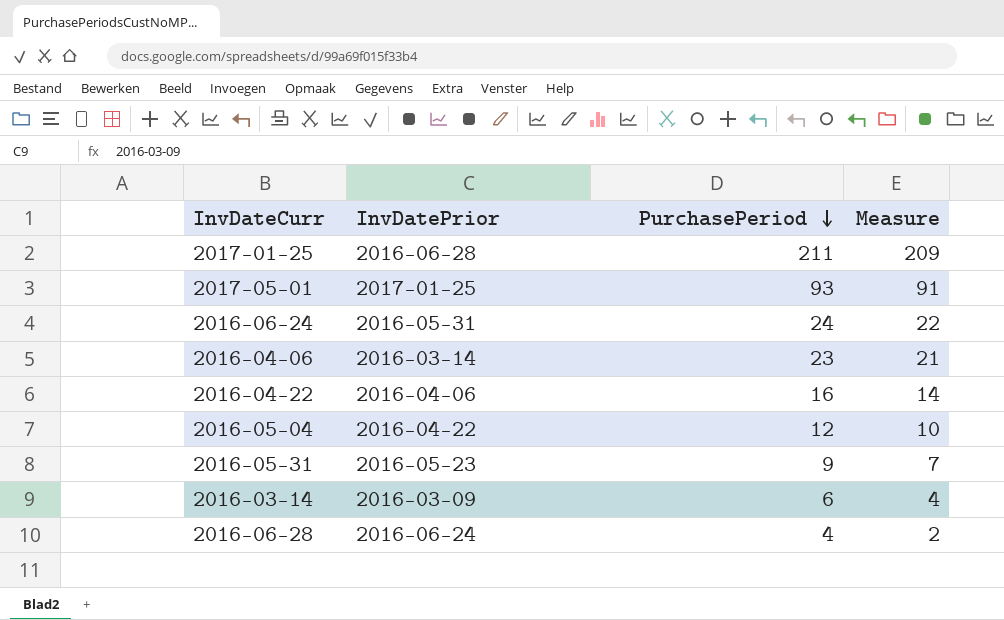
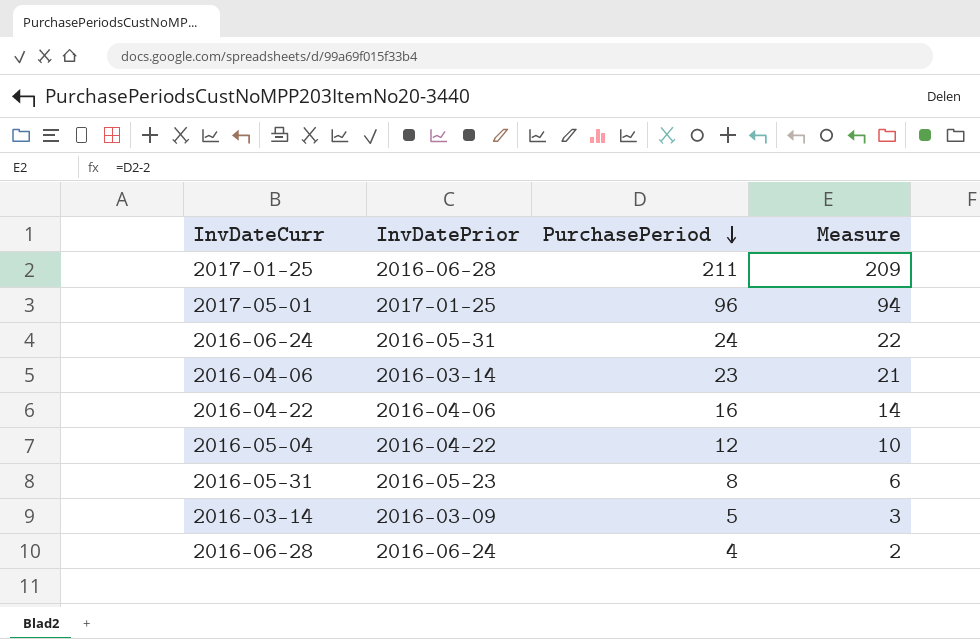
2017-05-01 | PurchasePeriod: 93 -> 96
2017-05-01 | Measure: 91 -> 94
2016-05-31 | PurchasePeriod: 9 -> 8
2016-05-31 | Measure: 7 -> 6
2016-03-14 | PurchasePeriod: 6 -> 5
2016-03-14 | Measure: 4 -> 3

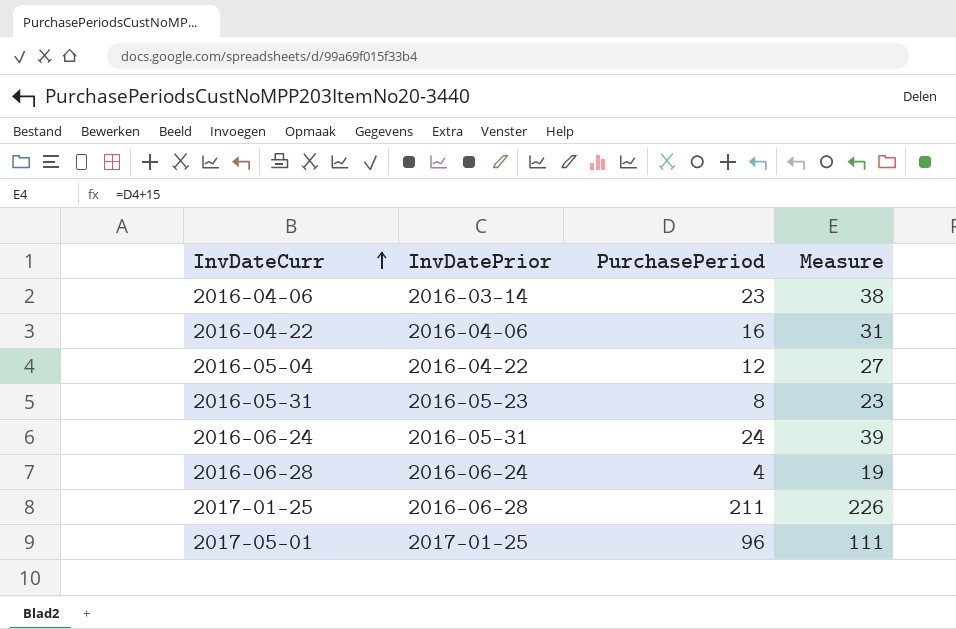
row order: PurchasePeriod descending -> InvDateCurr ascending
column Measure | formula: [PurchasePeriod] - 2 -> [PurchasePeriod] + 15
row 2016-03-14: 2016-03-09 | 5 | 3 -> none

